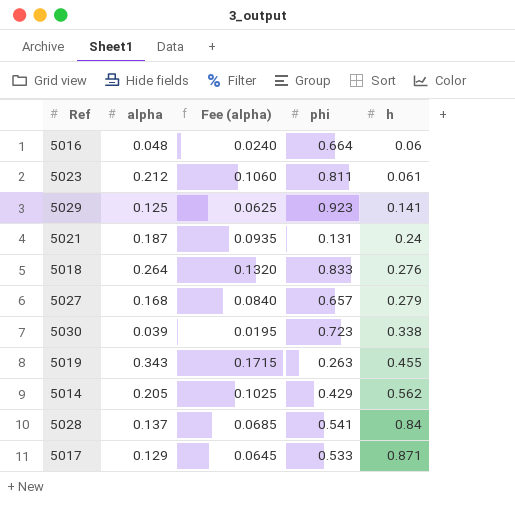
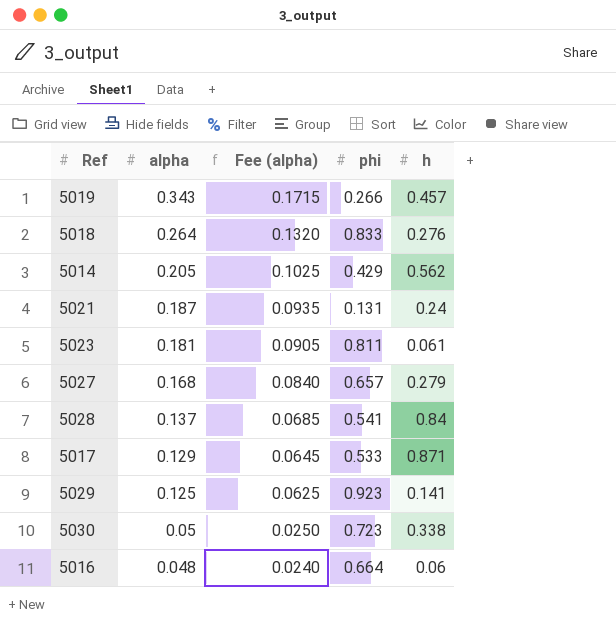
row order: h ascending -> alpha descending
5019 | phi: 0.263 -> 0.266
5019 | h: 0.455 -> 0.457
5023 | alpha: 0.212 -> 0.181
5023 | Fee (alpha): 0.1060 -> 0.0905
5030 | alpha: 0.039 -> 0.05
5030 | Fee (alpha): 0.0195 -> 0.0250

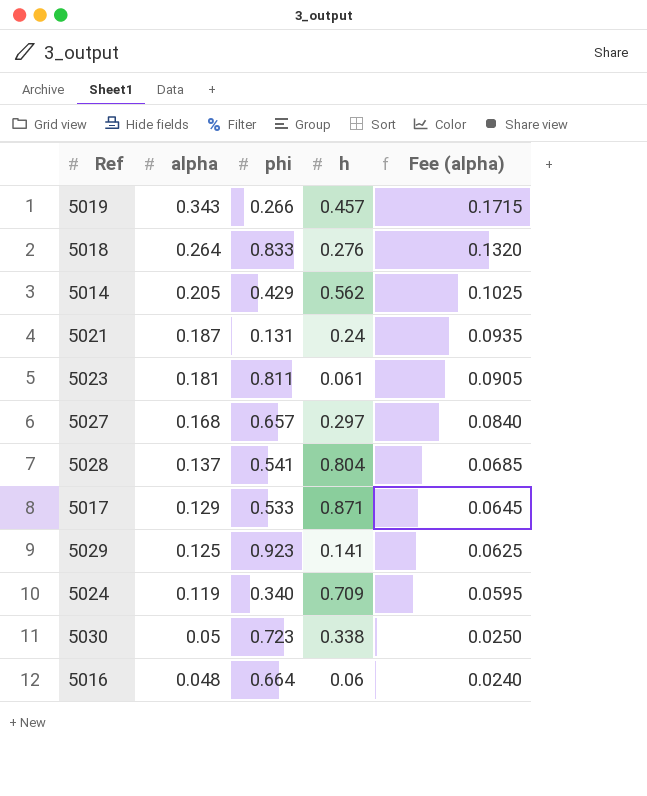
column Fee (alpha) | position: 3 -> 5
5027 | h: 0.279 -> 0.297
5028 | h: 0.84 -> 0.804
row 5024: none -> 0.119 | 0.340 | 0.709 | 0.0595

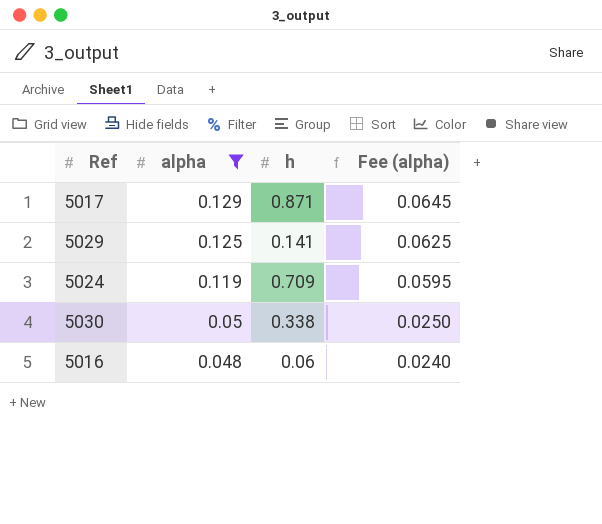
filter: none -> alpha <= 0.129
column phi | position: 3 -> none

